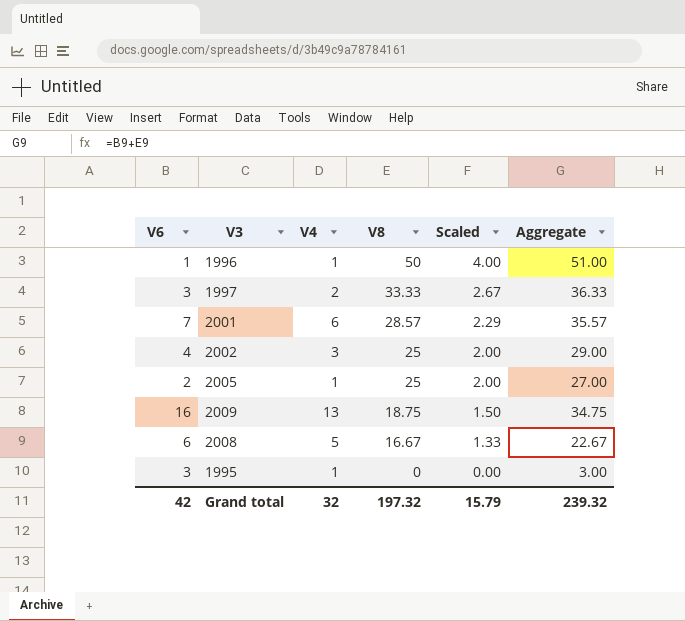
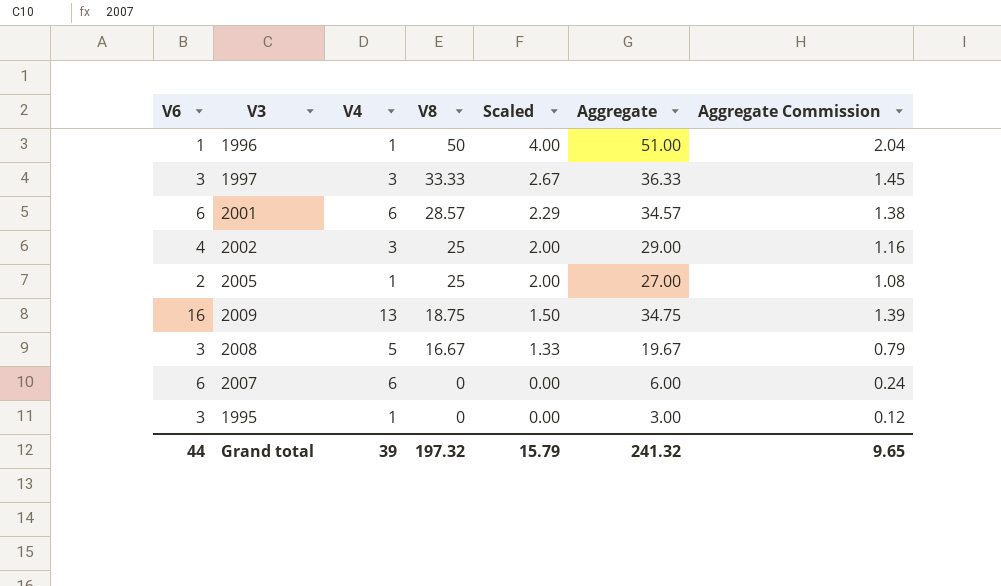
column Aggregate Commission | formula: none -> [Aggregate] * 0.04
1997 | V4: 2 -> 3
2001 | V6: 7 -> 6
2001 | Aggregate: 35.57 -> 34.57
2008 | V6: 6 -> 3
2008 | Aggregate: 22.67 -> 19.67
row 2007: none -> 6 | 6 | 0 | 0.00 | 6.00 | 0.24
Grand total | V6: 42 -> 44
Grand total | V4: 32 -> 39
Grand total | Aggregate: 239.32 -> 241.32

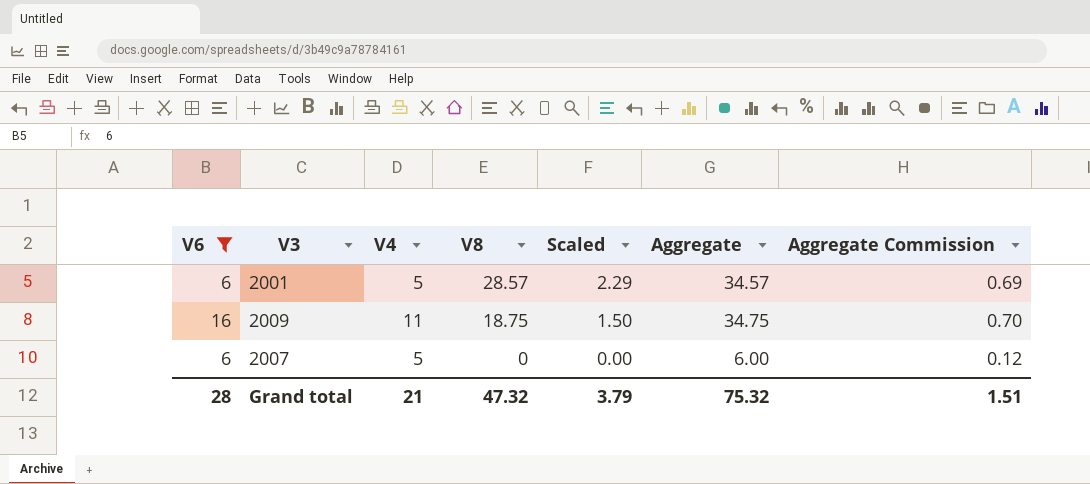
filter: none -> V6 >= 6
column Aggregate Commission | formula: [Aggregate] * 0.04 -> [Aggregate] * 0.02
2001 | V4: 6 -> 5
2009 | V4: 13 -> 11
2007 | V4: 6 -> 5
Grand total | V6: 44 -> 28
Grand total | V4: 39 -> 21
Grand total | V8: 197.32 -> 47.32
Grand total | Scaled: 15.79 -> 3.79
Grand total | Aggregate: 241.32 -> 75.32
Grand total | Aggregate Commission: 9.65 -> 1.51

